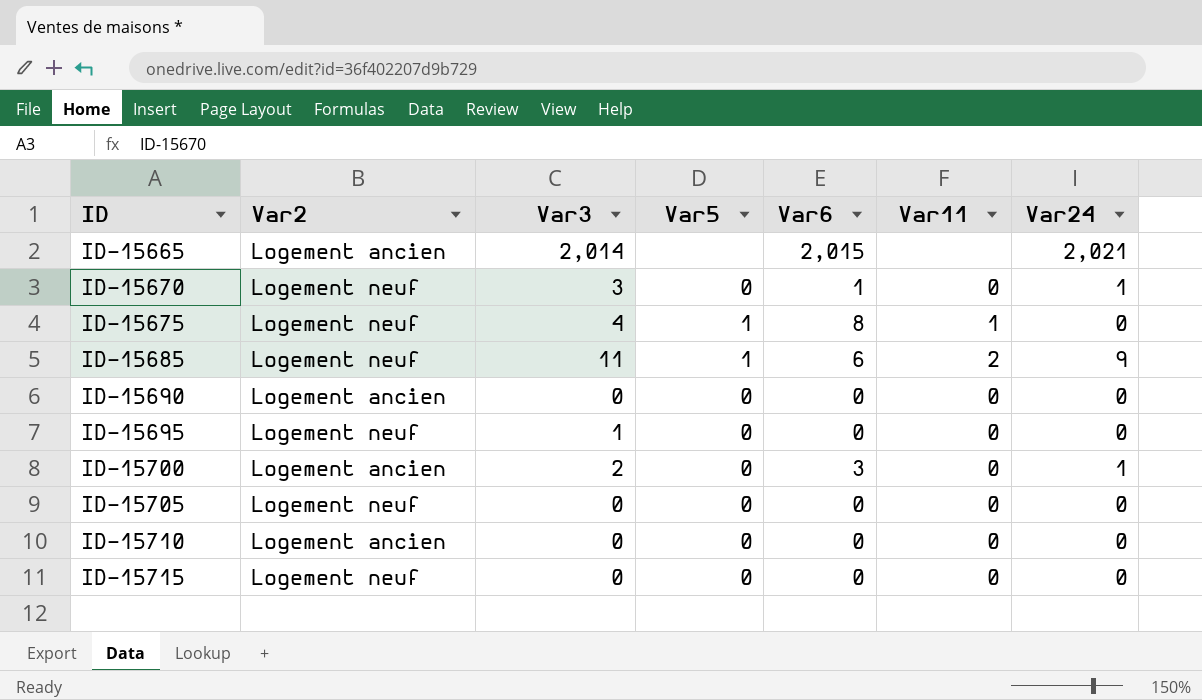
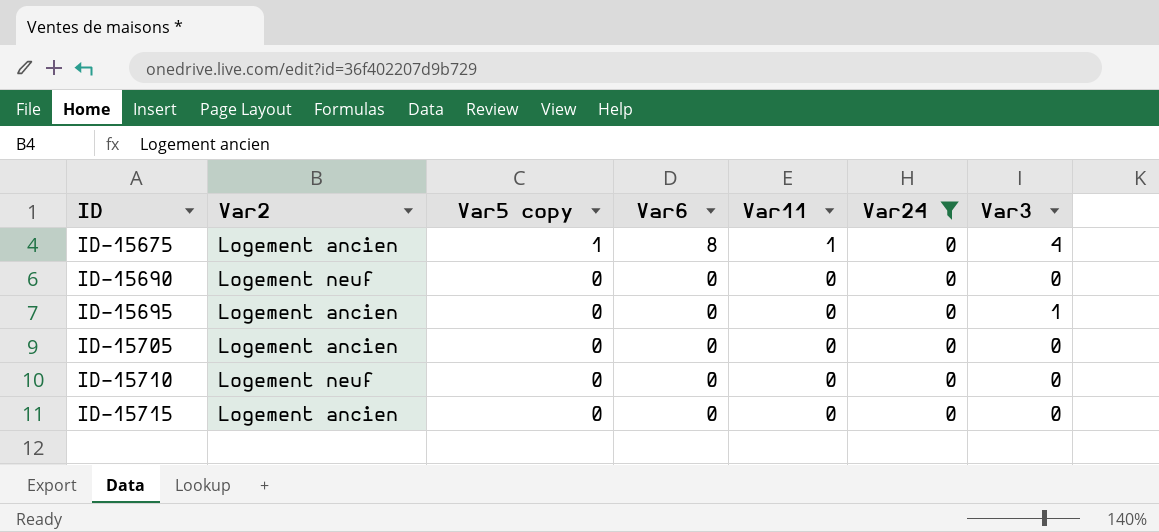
filter: none -> Var24 = 0
column name: Var5 -> Var5 copy
column Var3 | position: 3 -> 7
ID-15675 | Var2: Logement neuf -> Logement ancien
ID-15690 | Var2: Logement ancien -> Logement neuf
ID-15695 | Var2: Logement neuf -> Logement ancien
ID-15705 | Var2: Logement neuf -> Logement ancien
ID-15710 | Var2: Logement ancien -> Logement neuf
ID-15715 | Var2: Logement neuf -> Logement ancien

